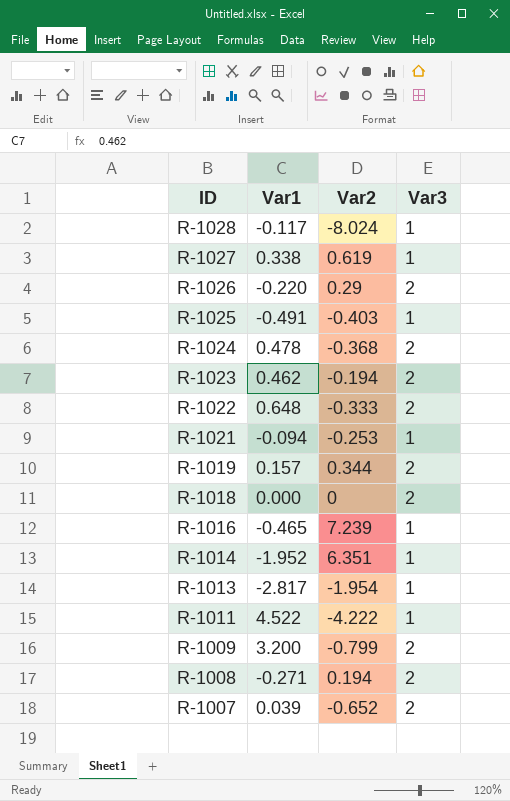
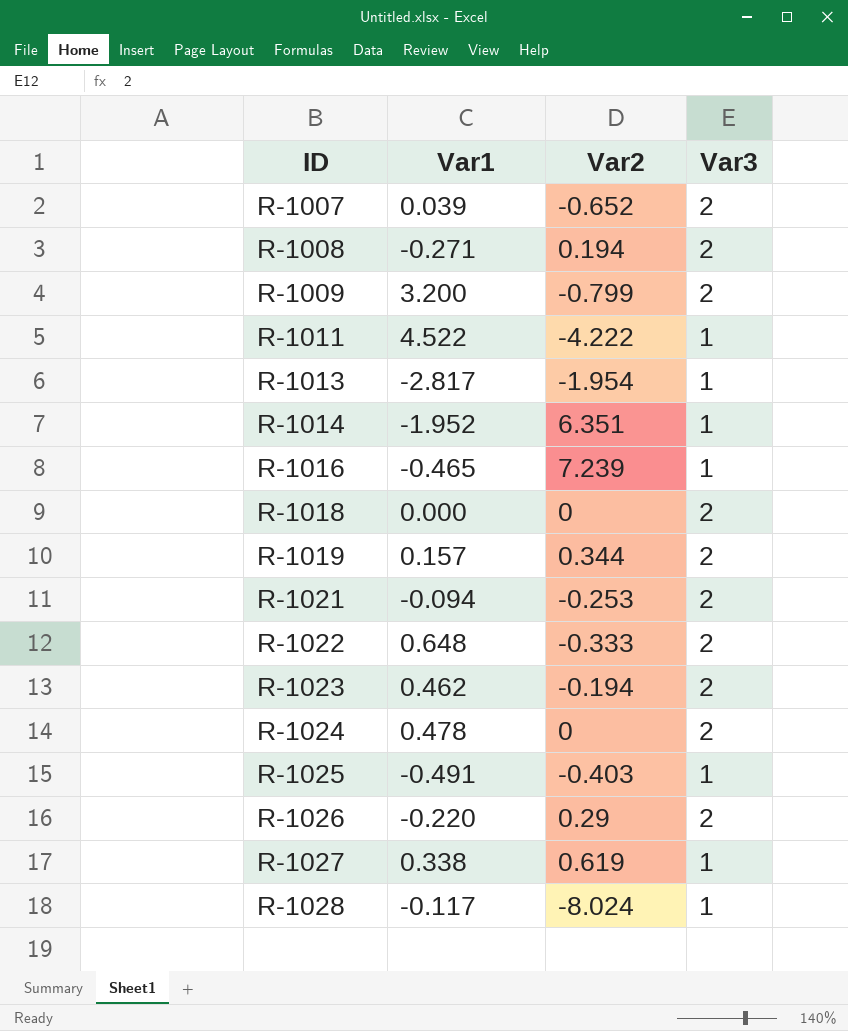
row order: ID descending -> ID ascending
R-1021 | Var3: 1 -> 2
R-1024 | Var2: -0.368 -> 0

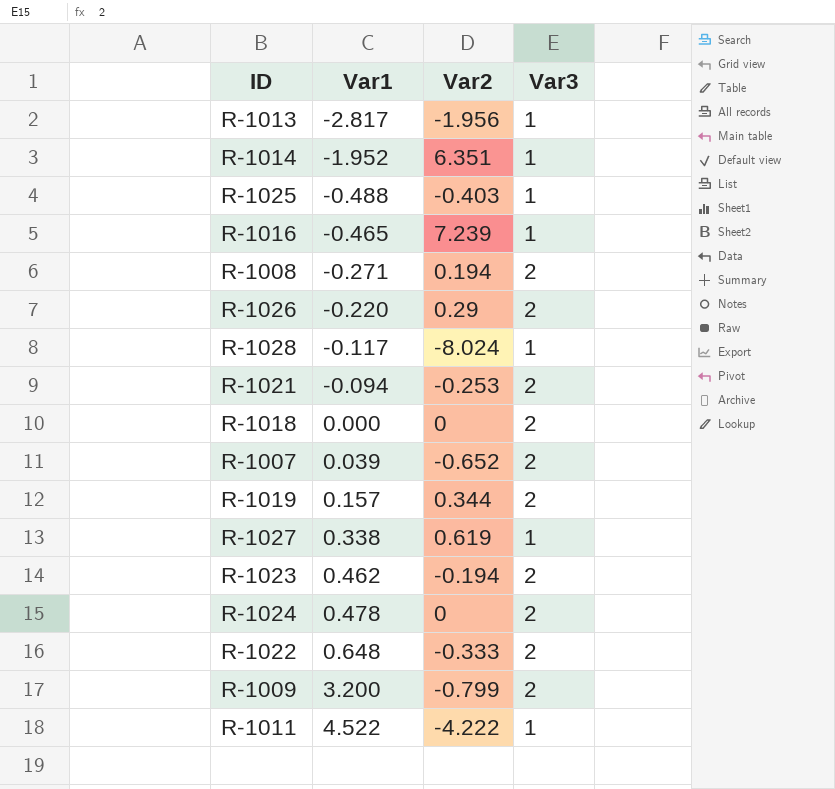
row order: ID ascending -> Var1 ascending
R-1013 | Var2: -1.954 -> -1.956
R-1025 | Var1: -0.491 -> -0.488

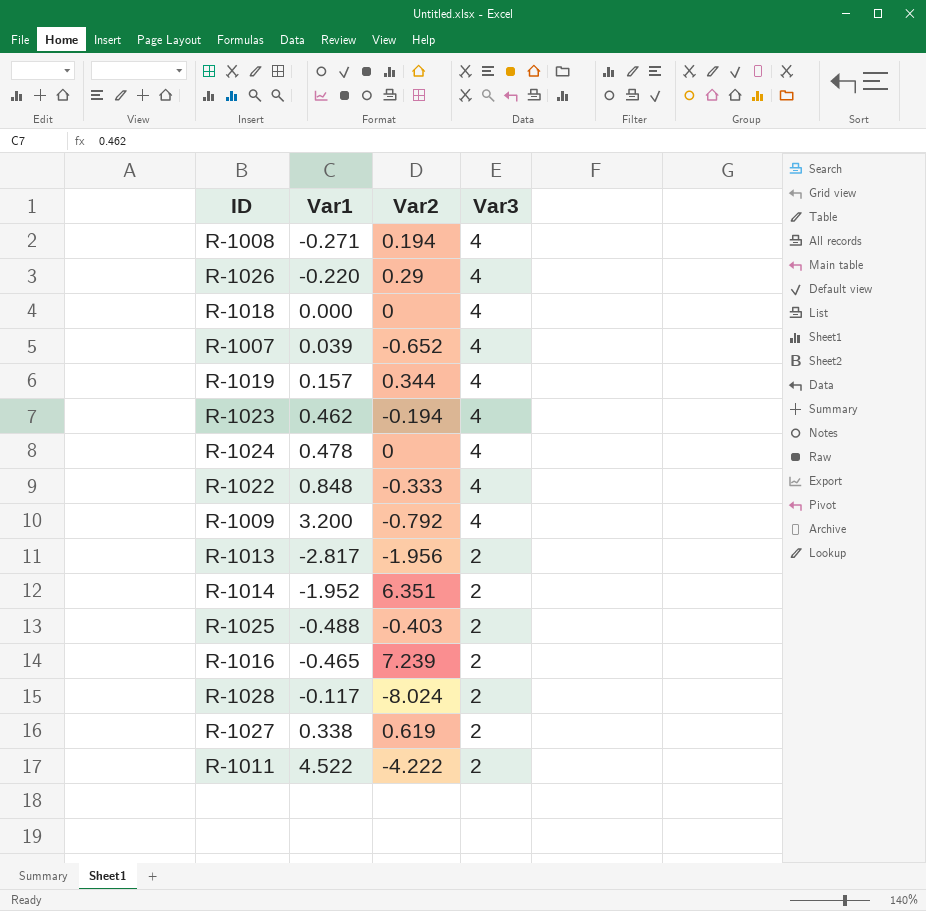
row order: Var1 ascending -> Var3 descending
row R-1021: -0.094 | -0.253 | 2 -> none
R-1008 | Var3: 2 -> 4
R-1026 | Var3: 2 -> 4
R-1018 | Var3: 2 -> 4
R-1007 | Var3: 2 -> 4
R-1019 | Var3: 2 -> 4
R-1023 | Var3: 2 -> 4
R-1024 | Var3: 2 -> 4
R-1022 | Var1: 0.648 -> 0.848
R-1022 | Var3: 2 -> 4
R-1009 | Var2: -0.799 -> -0.792
R-1009 | Var3: 2 -> 4
R-1013 | Var3: 1 -> 2
R-1014 | Var3: 1 -> 2
R-1025 | Var3: 1 -> 2
R-1016 | Var3: 1 -> 2
R-1028 | Var3: 1 -> 2
R-1027 | Var3: 1 -> 2
R-1011 | Var3: 1 -> 2

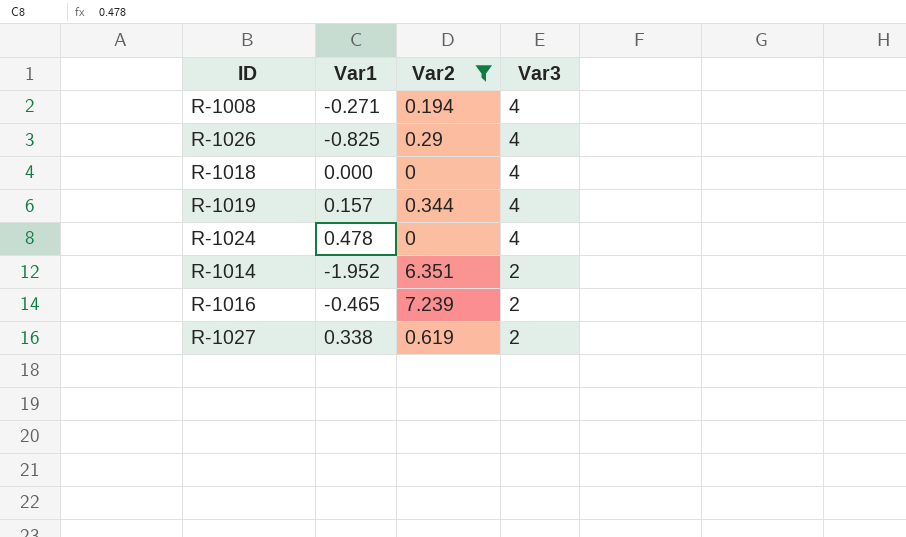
filter: none -> Var2 >= 0
R-1026 | Var1: -0.220 -> -0.825

